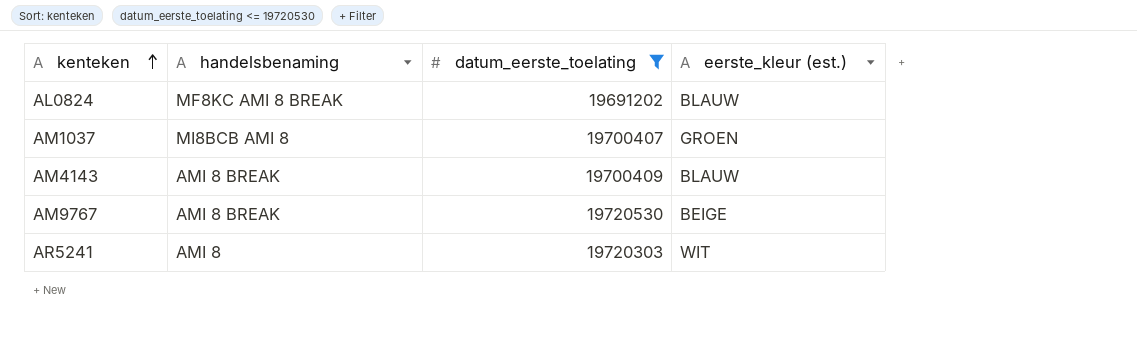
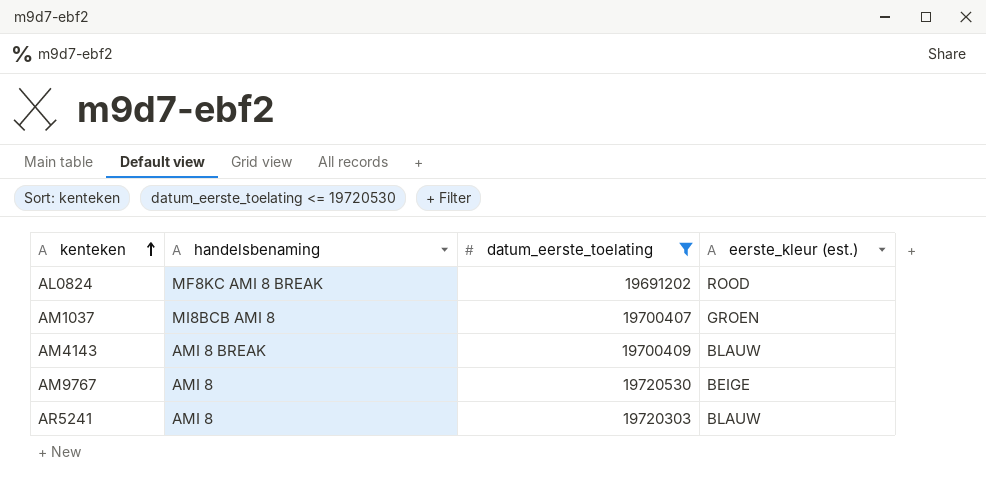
AL0824 | eerste_kleur (est.): BLAUW -> ROOD
AM9767 | handelsbenaming: AMI 8 BREAK -> AMI 8
AR5241 | eerste_kleur (est.): WIT -> BLAUW

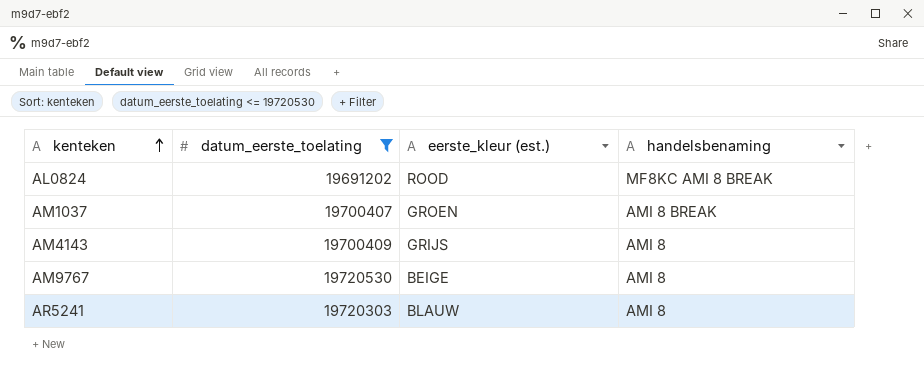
column handelsbenaming | position: 2 -> 4
AM1037 | handelsbenaming: MI8BCB AMI 8 -> AMI 8 BREAK
AM4143 | eerste_kleur (est.): BLAUW -> GRIJS
AM4143 | handelsbenaming: AMI 8 BREAK -> AMI 8

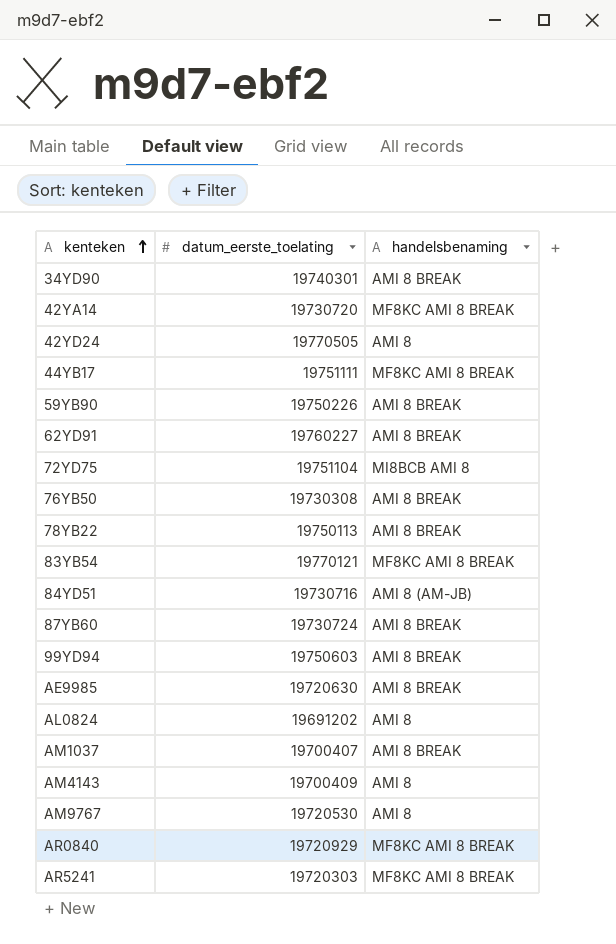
filter: datum_eerste_toelating <= 19720530 -> none
column eerste_kleur (est.) | position: 3 -> none
AL0824 | handelsbenaming: MF8KC AMI 8 BREAK -> AMI 8
AR5241 | handelsbenaming: AMI 8 -> MF8KC AMI 8 BREAK

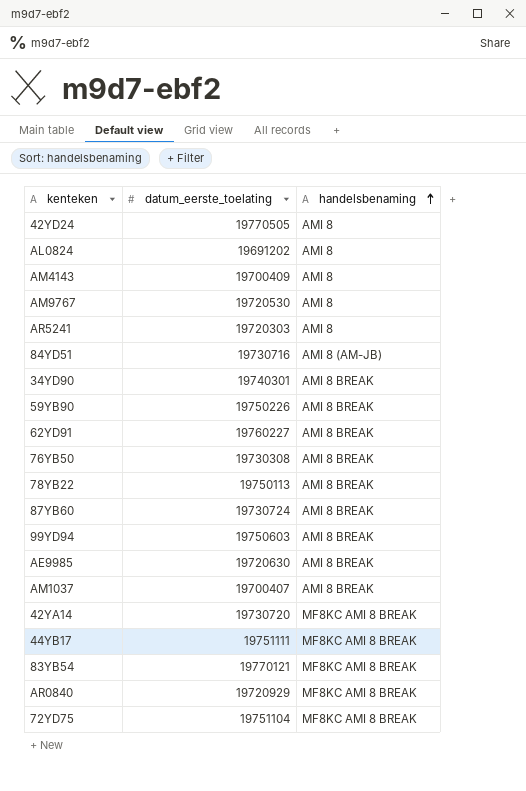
row order: kenteken ascending -> handelsbenaming ascending
AR5241 | handelsbenaming: MF8KC AMI 8 BREAK -> AMI 8
72YD75 | handelsbenaming: MI8BCB AMI 8 -> MF8KC AMI 8 BREAK

